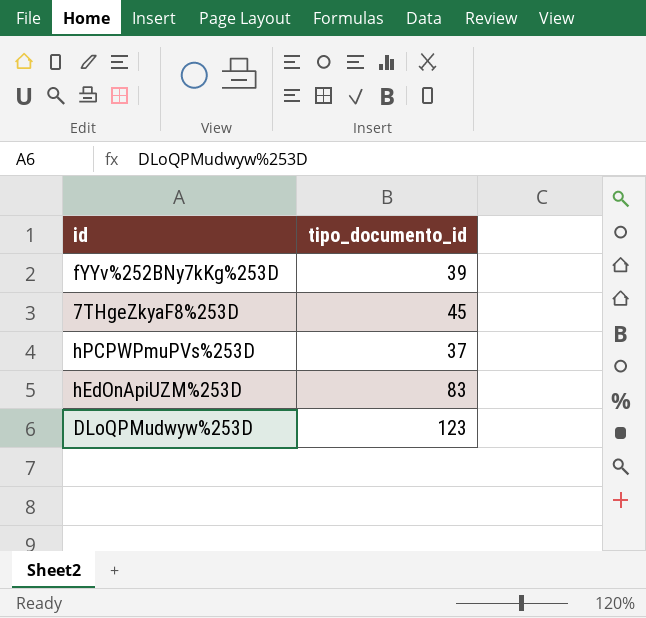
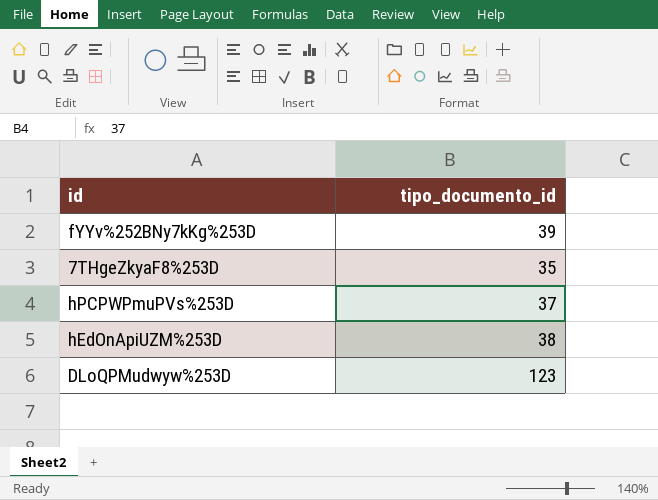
7THgeZkyaF8%253D | tipo_documento_id: 45 -> 35
hEdOnApiUZM%253D | tipo_documento_id: 83 -> 38

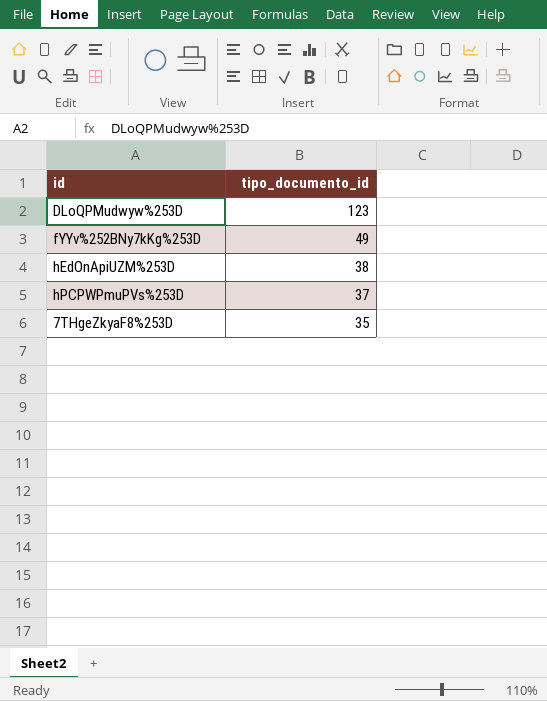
row order: none -> tipo_documento_id descending
fYYv%252BNy7kKg%253D | tipo_documento_id: 39 -> 49

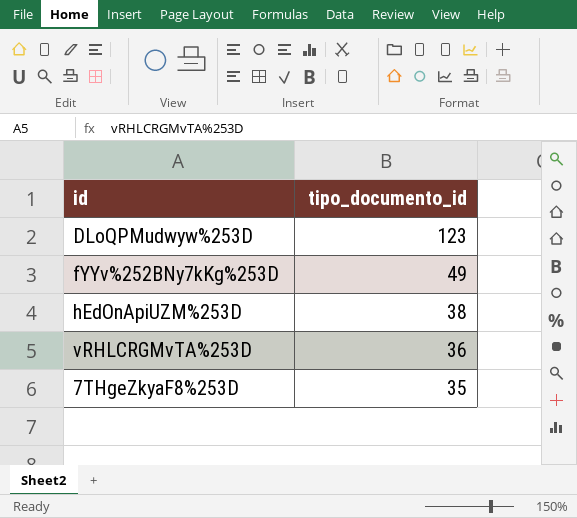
row hPCPWPmuPVs%253D: 37 -> none
row vRHLCRGMvTA%253D: none -> 36

